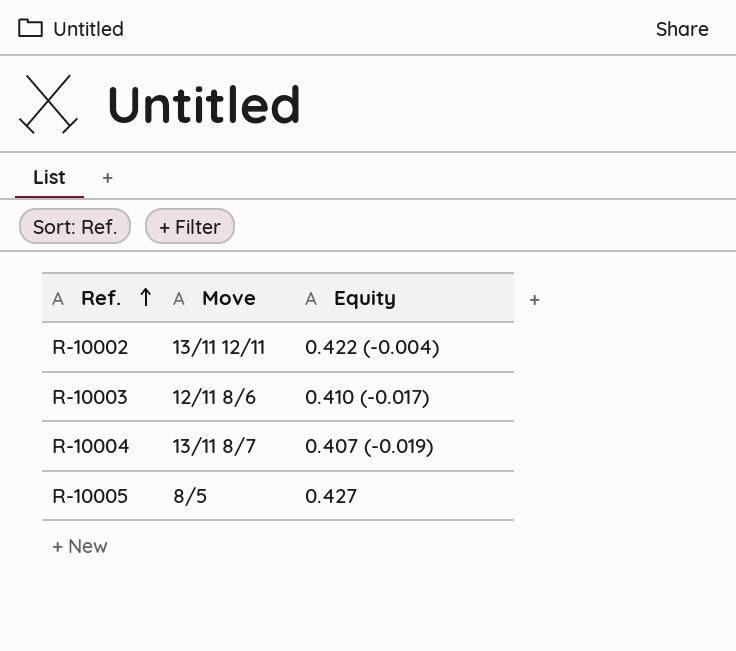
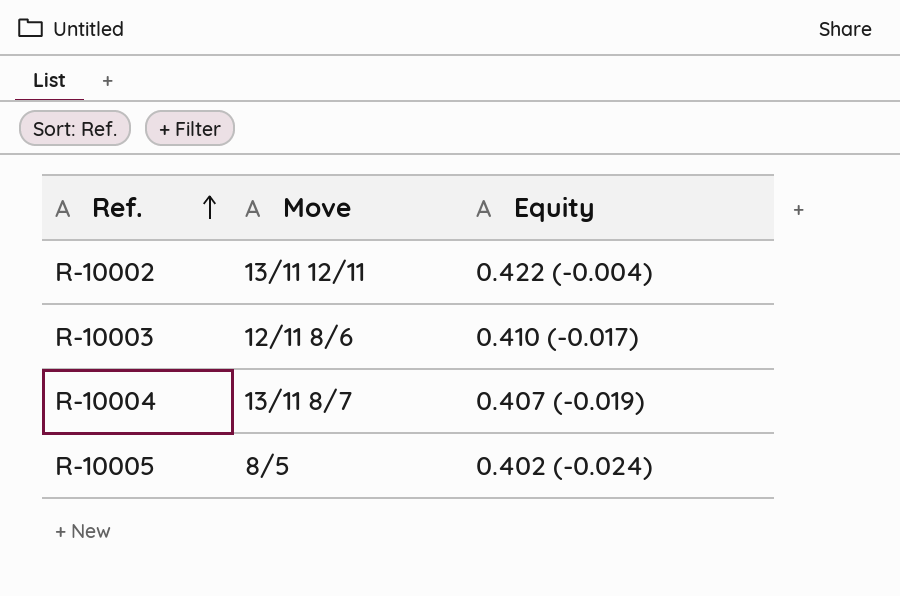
R-10005 | Equity: 0.427 -> 0.402 (-0.024)

